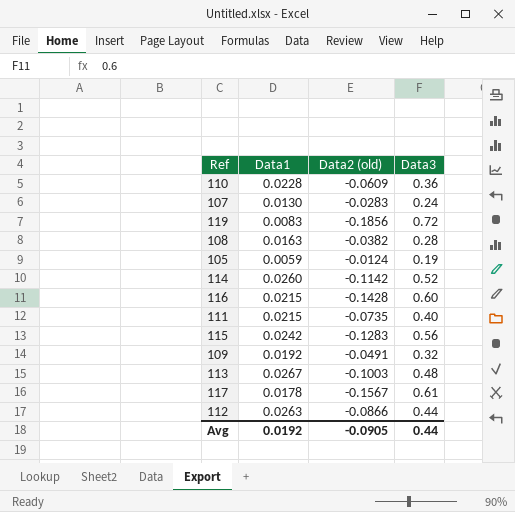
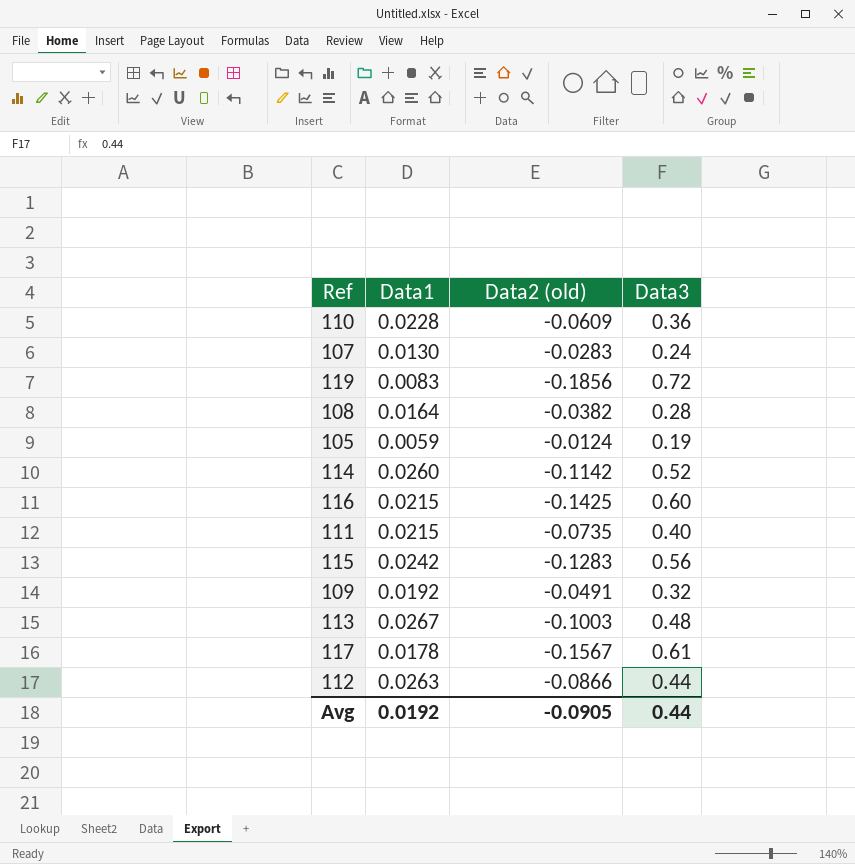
108 | Data1: 0.0163 -> 0.0164
116 | Data2 (old): -0.1428 -> -0.1425

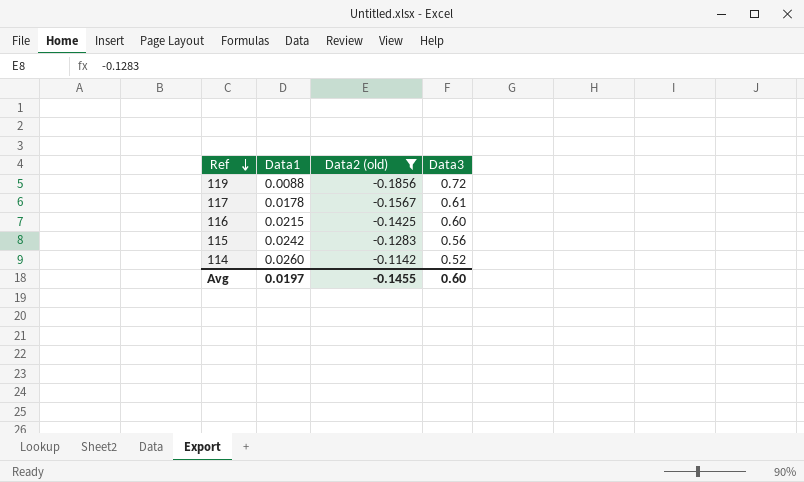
filter: none -> Data2 (old) <= -0.1142
row order: none -> Ref descending
119 | Data1: 0.0083 -> 0.0088
Avg | Data1: 0.0192 -> 0.0197
Avg | Data2 (old): -0.0905 -> -0.1455
Avg | Data3: 0.44 -> 0.60

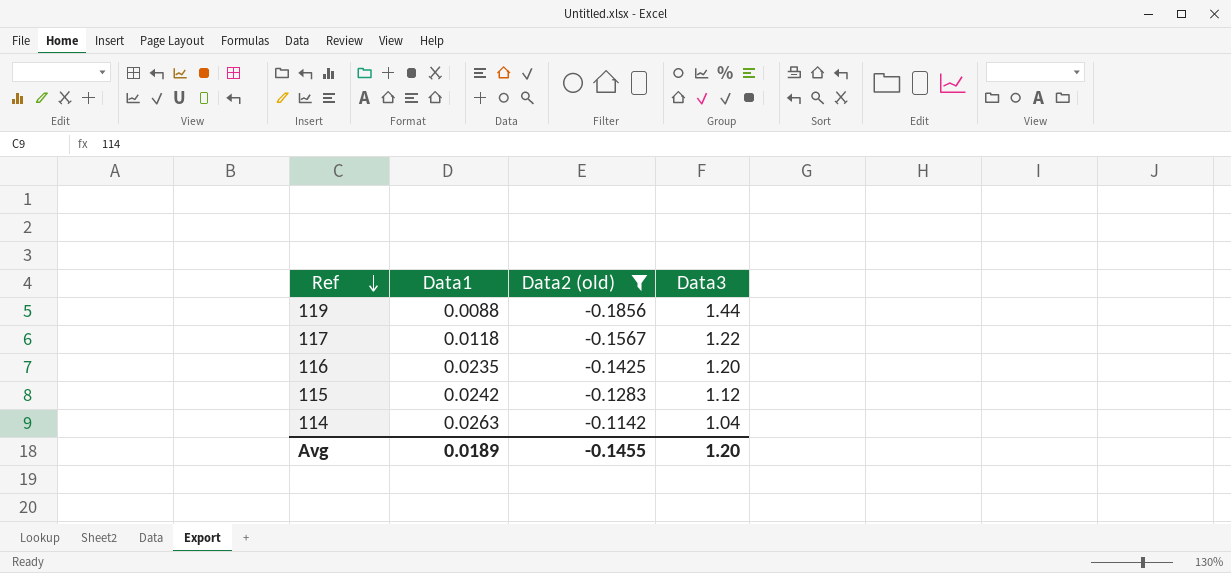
119 | Data3: 0.72 -> 1.44
117 | Data1: 0.0178 -> 0.0118
117 | Data3: 0.61 -> 1.22
116 | Data1: 0.0215 -> 0.0235
116 | Data3: 0.60 -> 1.20
115 | Data3: 0.56 -> 1.12
114 | Data1: 0.0260 -> 0.0263
114 | Data3: 0.52 -> 1.04
Avg | Data1: 0.0197 -> 0.0189
Avg | Data3: 0.60 -> 1.20

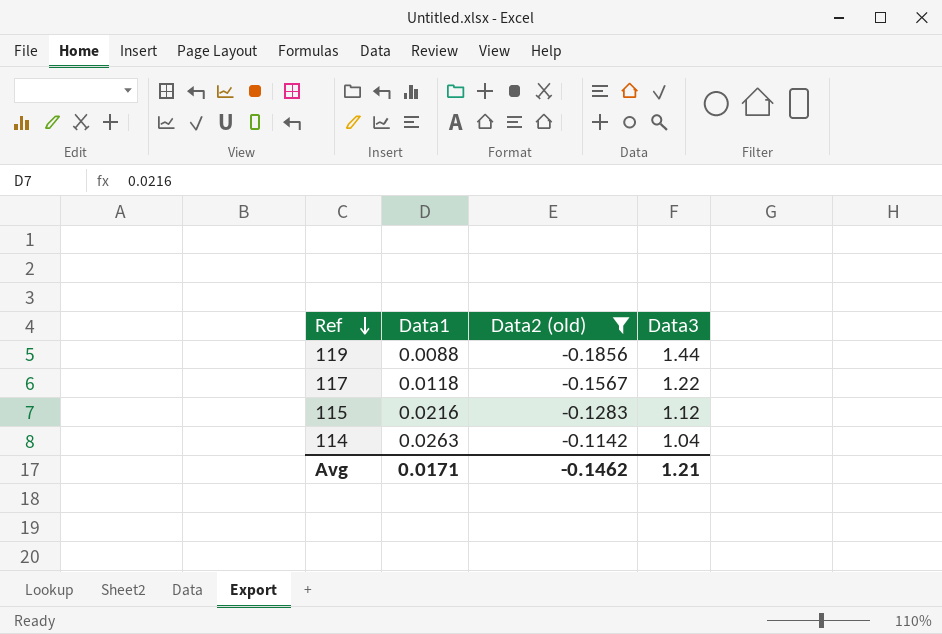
row 116: 0.0235 | -0.1425 | 1.20 -> none
115 | Data1: 0.0242 -> 0.0216
Avg | Data1: 0.0189 -> 0.0171
Avg | Data2 (old): -0.1455 -> -0.1462
Avg | Data3: 1.20 -> 1.21

